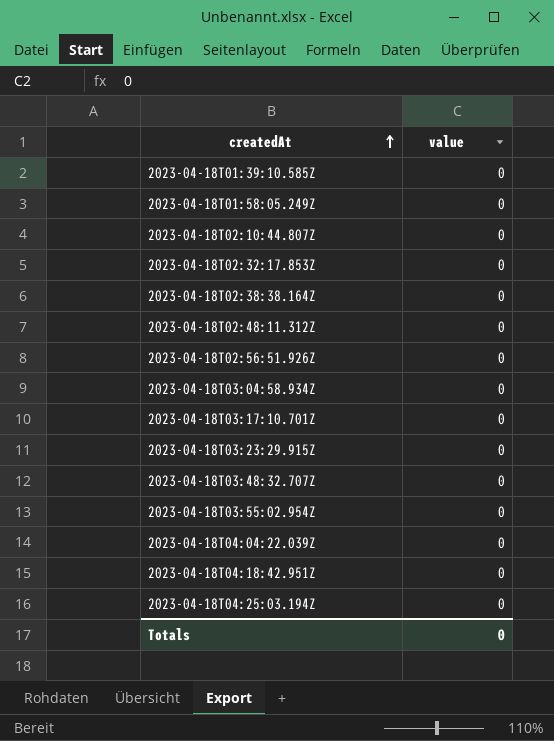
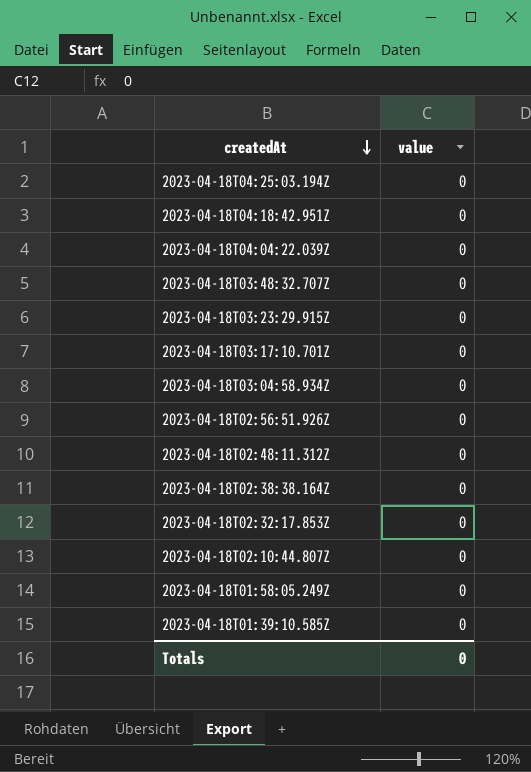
row order: createdAt ascending -> createdAt descending
row 2023-04-18T03:55:02.954Z: 0 -> none

